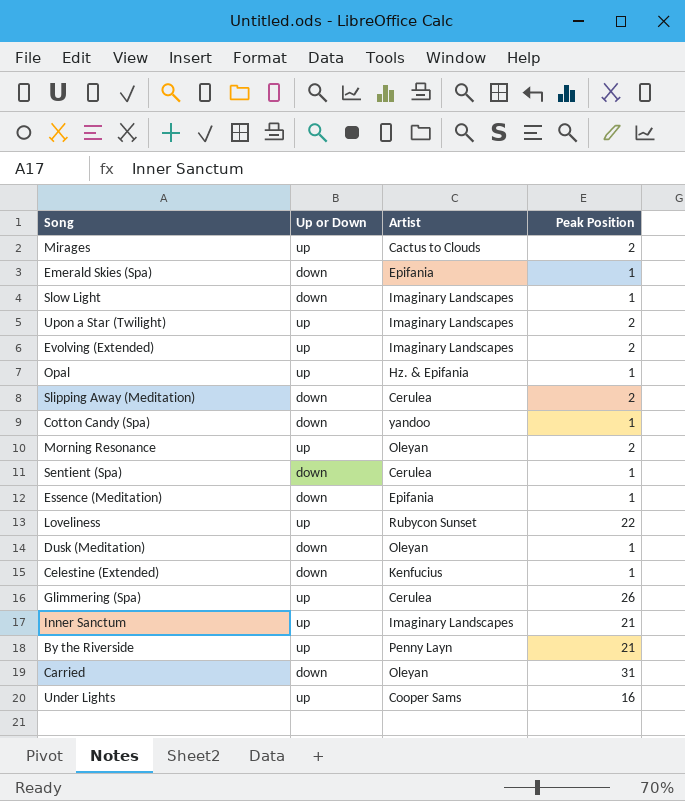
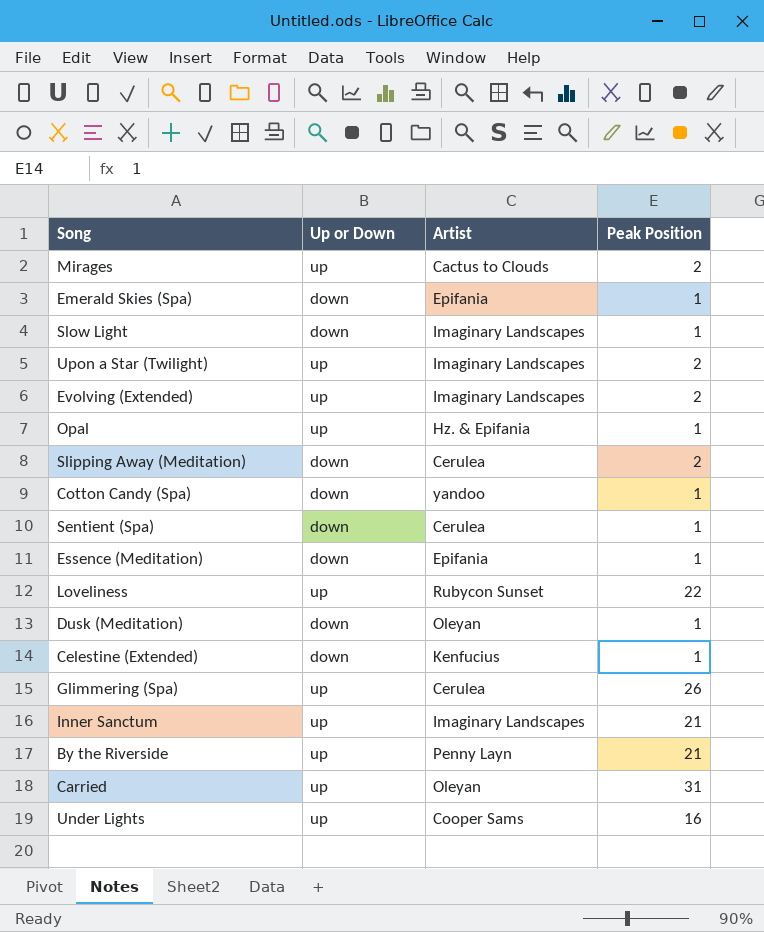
row Morning Resonance: up | Oleyan | 2 -> none
Carried | Up or Down: down -> up

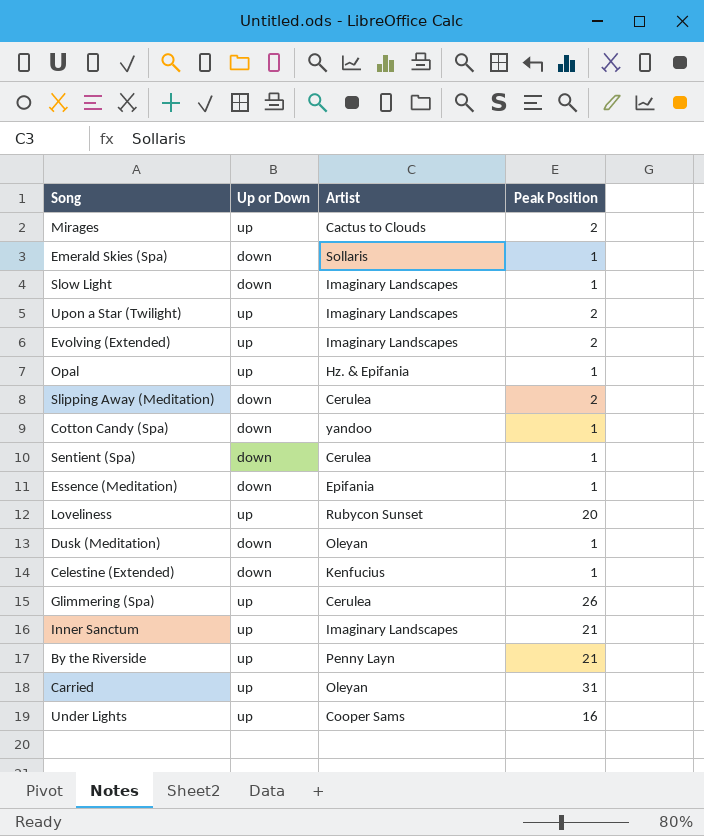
Emerald Skies (Spa) | Artist: Epifania -> Sollaris
Loveliness | Peak Position: 22 -> 20

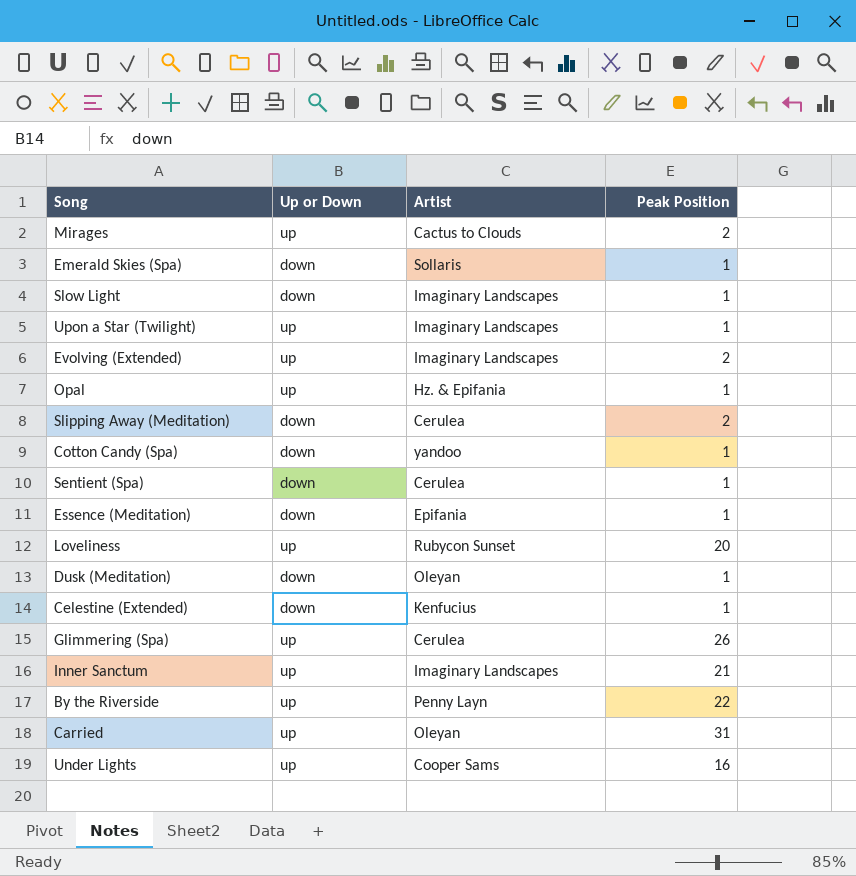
Upon a Star (Twilight) | Peak Position: 2 -> 1
By the Riverside | Peak Position: 21 -> 22

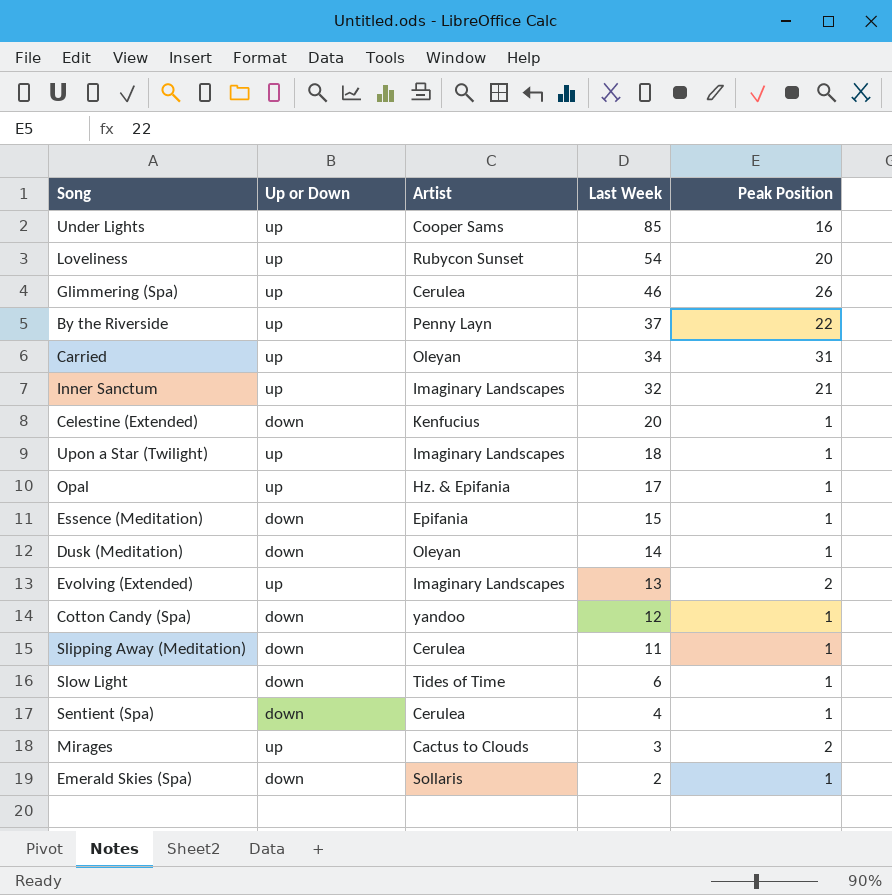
row order: none -> Last Week descending
column Last Week | position: none -> 4
Slipping Away (Meditation) | Peak Position: 2 -> 1
Slow Light | Artist: Imaginary Landscapes -> Tides of Time

